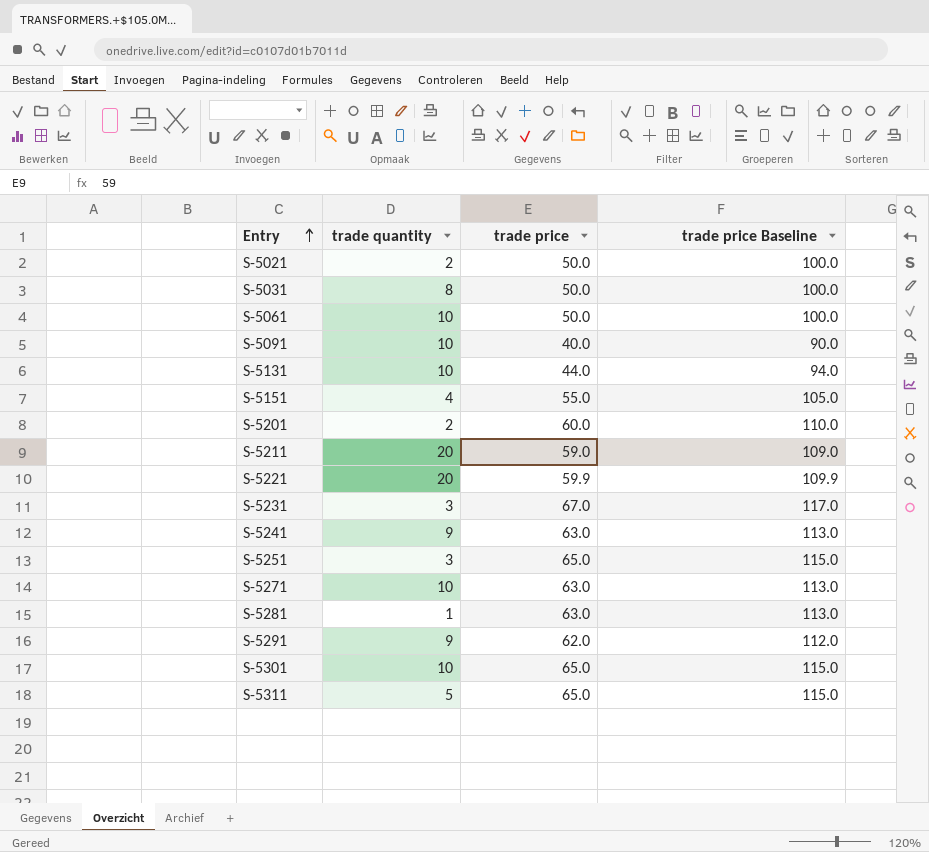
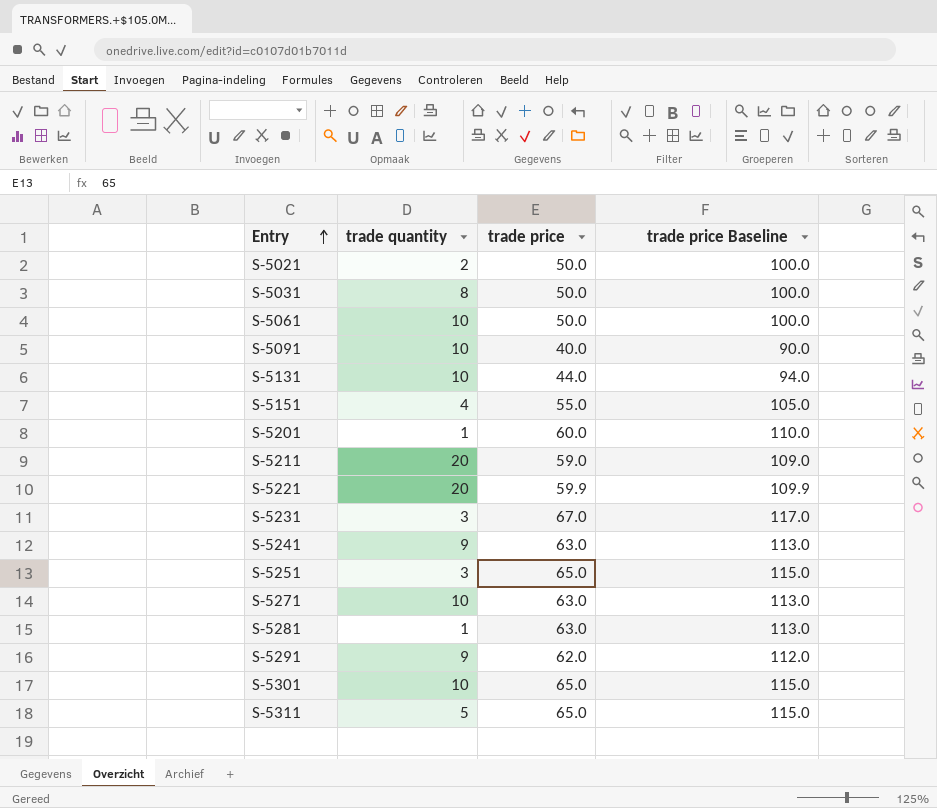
S-5201 | trade quantity: 2 -> 1

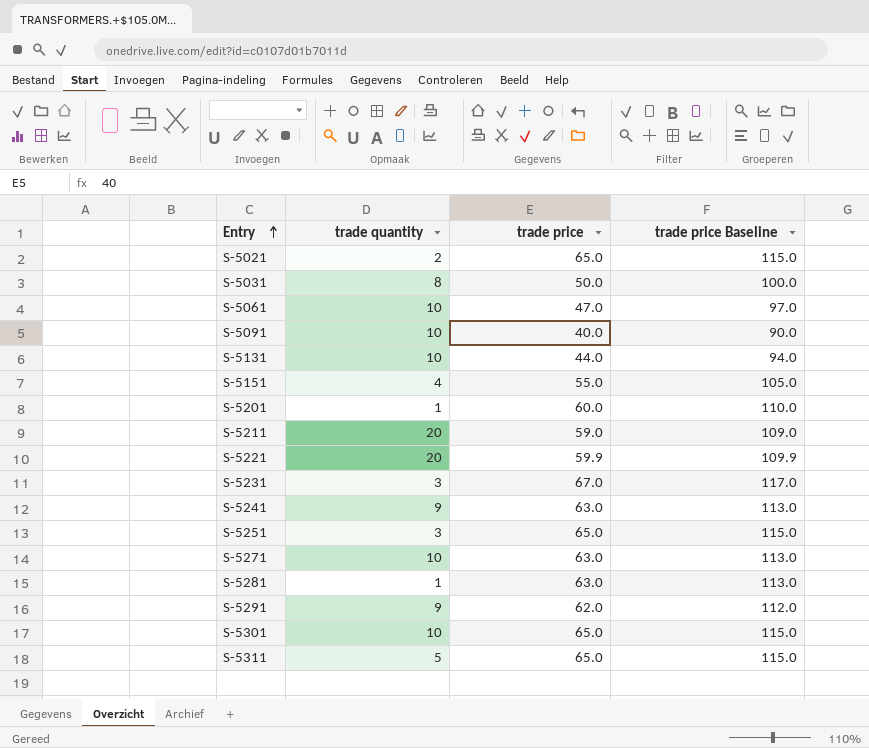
S-5021 | trade price: 50.0 -> 65.0
S-5021 | trade price Baseline: 100.0 -> 115.0
S-5061 | trade price: 50.0 -> 47.0
S-5061 | trade price Baseline: 100.0 -> 97.0

